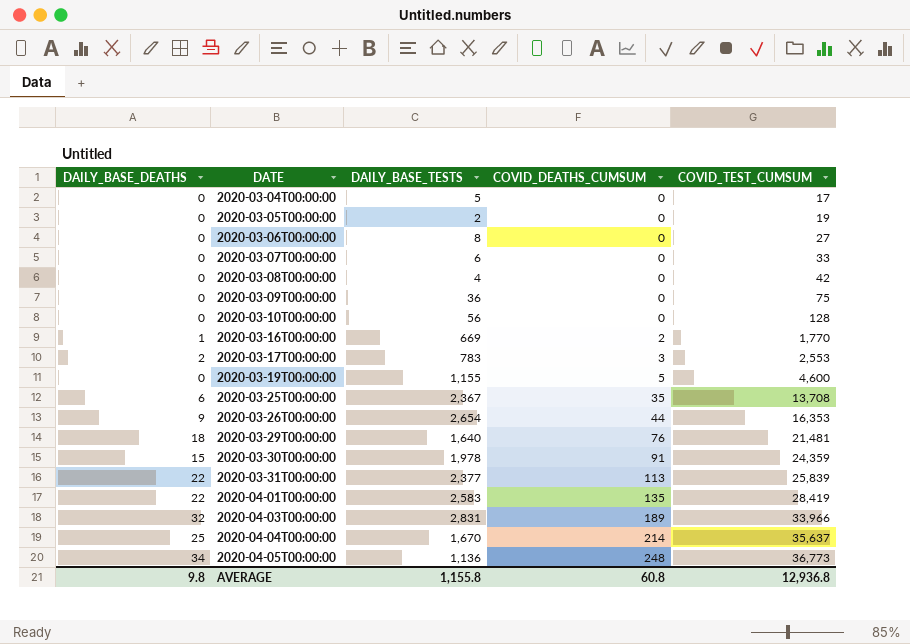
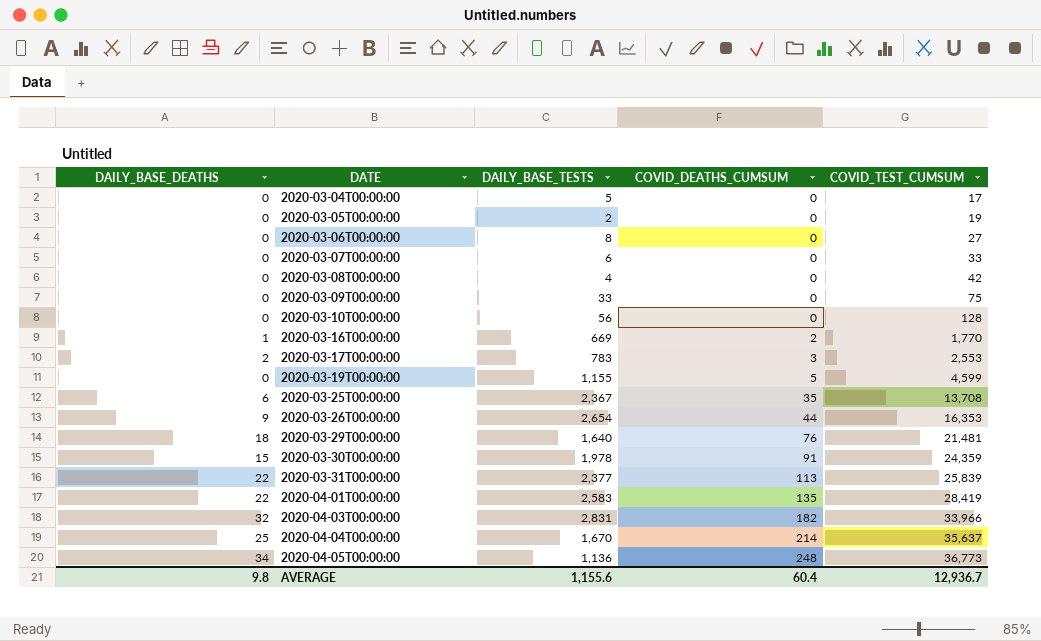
2020-03-09T00:00:00 | DAILY_BASE_TESTS: 36 -> 33
2020-03-19T00:00:00 | COVID_TEST_CUMSUM: 4,600 -> 4,599
2020-04-03T00:00:00 | COVID_DEATHS_CUMSUM: 189 -> 182
AVERAGE | DAILY_BASE_TESTS: 1,155.8 -> 1,155.6
AVERAGE | COVID_DEATHS_CUMSUM: 60.8 -> 60.4
AVERAGE | COVID_TEST_CUMSUM: 12,936.8 -> 12,936.7

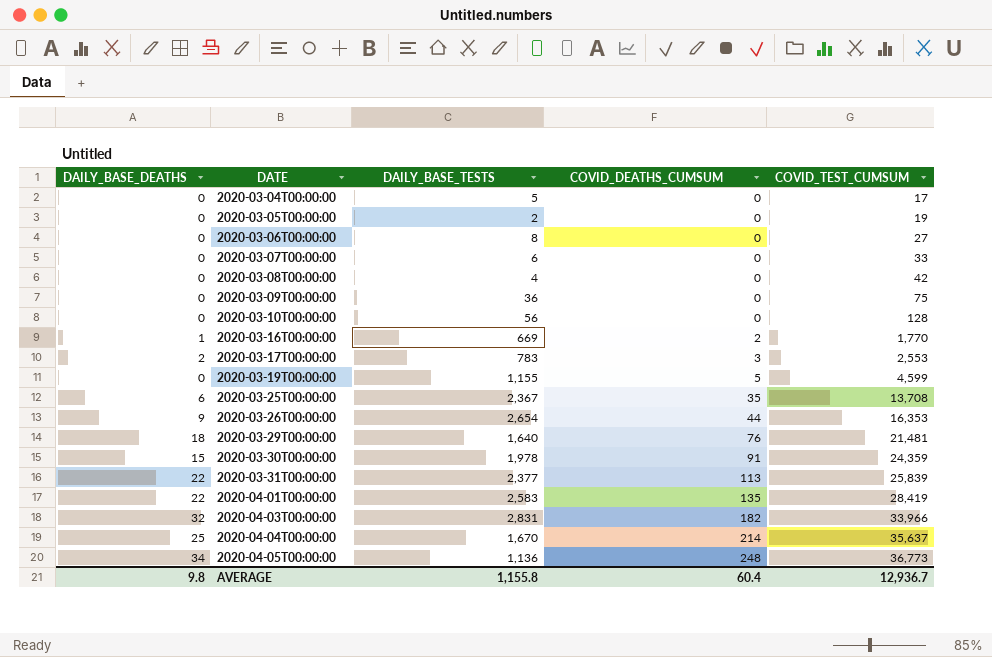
2020-03-09T00:00:00 | DAILY_BASE_TESTS: 33 -> 36
AVERAGE | DAILY_BASE_TESTS: 1,155.6 -> 1,155.8

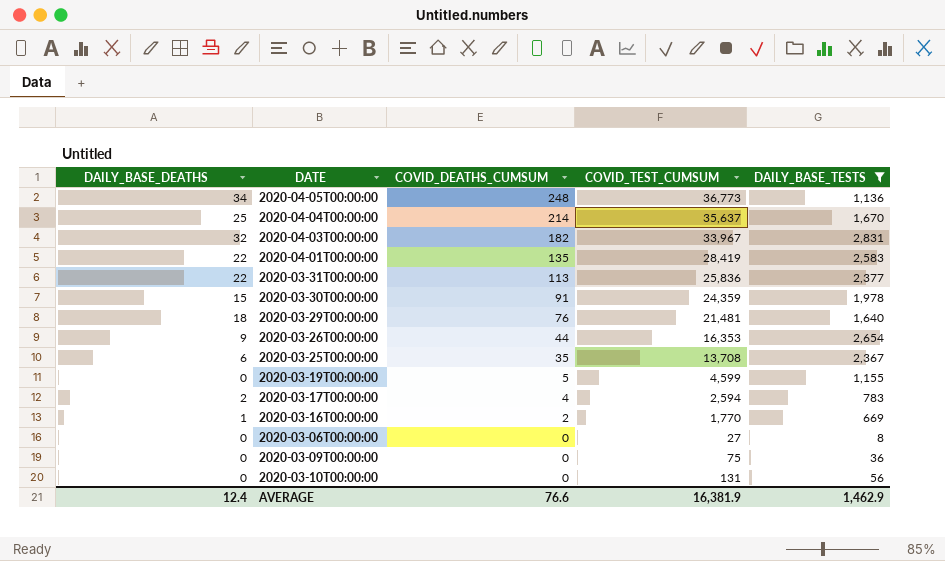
filter: none -> DAILY_BASE_TESTS >= 8
row order: DATE ascending -> COVID_DEATHS_CUMSUM descending
column DAILY_BASE_TESTS | position: 3 -> 5
2020-04-03T00:00:00 | COVID_TEST_CUMSUM: 33,966 -> 33,967
2020-03-31T00:00:00 | COVID_TEST_CUMSUM: 25,839 -> 25,836
2020-03-17T00:00:00 | COVID_DEATHS_CUMSUM: 3 -> 4
2020-03-17T00:00:00 | COVID_TEST_CUMSUM: 2,553 -> 2,594
2020-03-10T00:00:00 | COVID_TEST_CUMSUM: 128 -> 131
AVERAGE | DAILY_BASE_DEATHS: 9.8 -> 12.4
AVERAGE | COVID_DEATHS_CUMSUM: 60.4 -> 76.6
AVERAGE | COVID_TEST_CUMSUM: 12,936.7 -> 16,381.9
AVERAGE | DAILY_BASE_TESTS: 1,155.8 -> 1,462.9

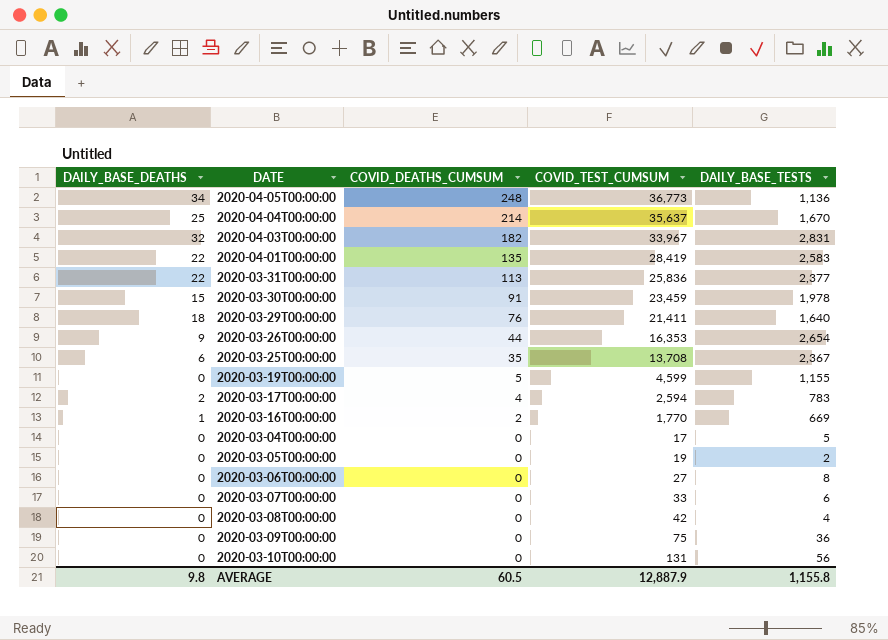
filter: DAILY_BASE_TESTS >= 8 -> none
2020-03-30T00:00:00 | COVID_TEST_CUMSUM: 24,359 -> 23,459
2020-03-29T00:00:00 | COVID_TEST_CUMSUM: 21,481 -> 21,411
AVERAGE | DAILY_BASE_DEATHS: 12.4 -> 9.8
AVERAGE | COVID_DEATHS_CUMSUM: 76.6 -> 60.5
AVERAGE | COVID_TEST_CUMSUM: 16,381.9 -> 12,887.9
AVERAGE | DAILY_BASE_TESTS: 1,462.9 -> 1,155.8

